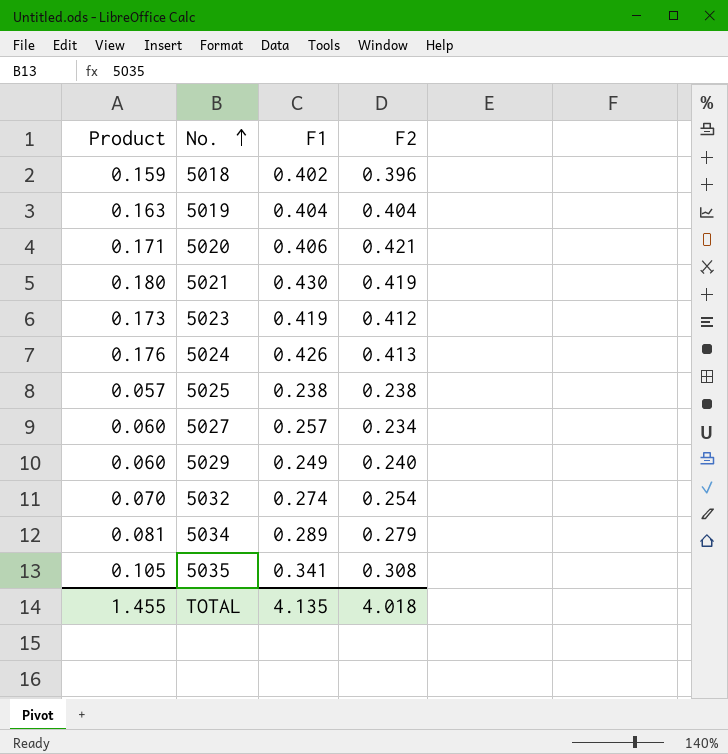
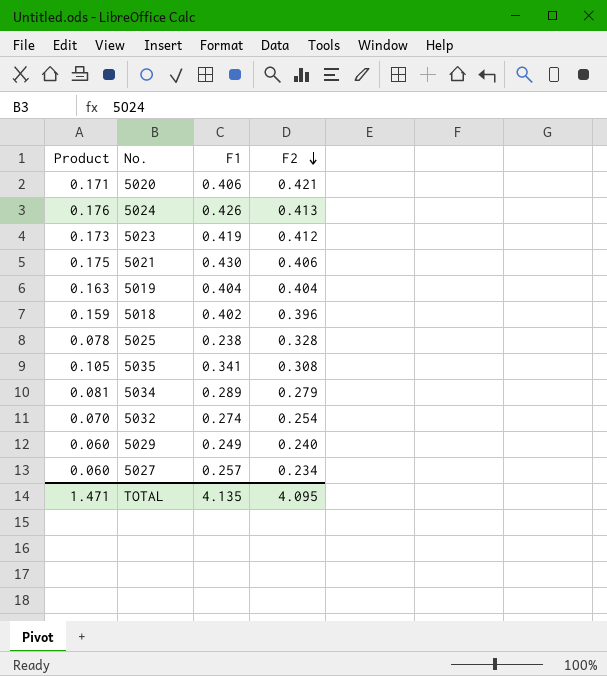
row order: No. ascending -> F2 descending
5021 | Product: 0.180 -> 0.175
5021 | F2: 0.419 -> 0.406
5025 | Product: 0.057 -> 0.078
5025 | F2: 0.238 -> 0.328
TOTAL | Product: 1.455 -> 1.471
TOTAL | F2: 4.018 -> 4.095

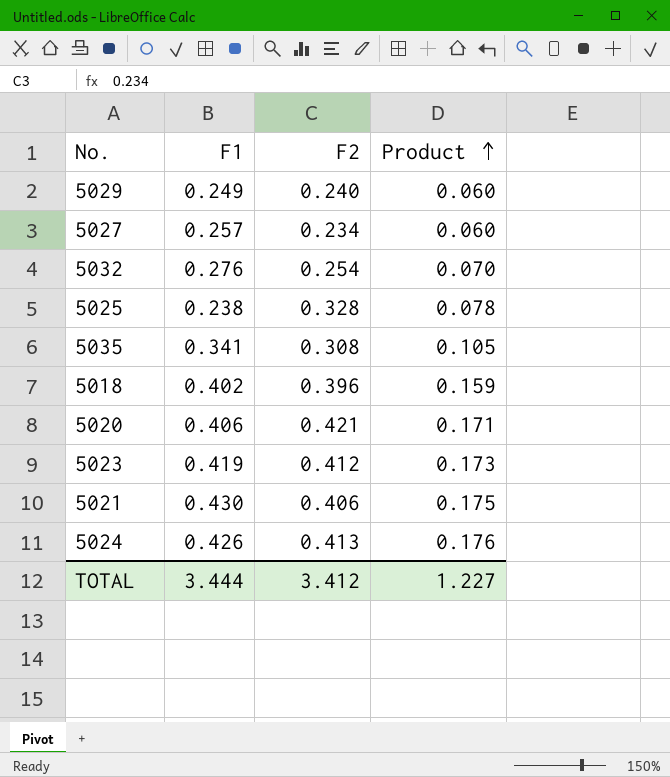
row order: F2 descending -> Product ascending
column Product | position: 1 -> 4
row 5019: 0.163 | 0.404 | 0.404 -> none
row 5034: 0.081 | 0.289 | 0.279 -> none
5032 | F1: 0.274 -> 0.276
TOTAL | F1: 4.135 -> 3.444
TOTAL | F2: 4.095 -> 3.412
TOTAL | Product: 1.471 -> 1.227

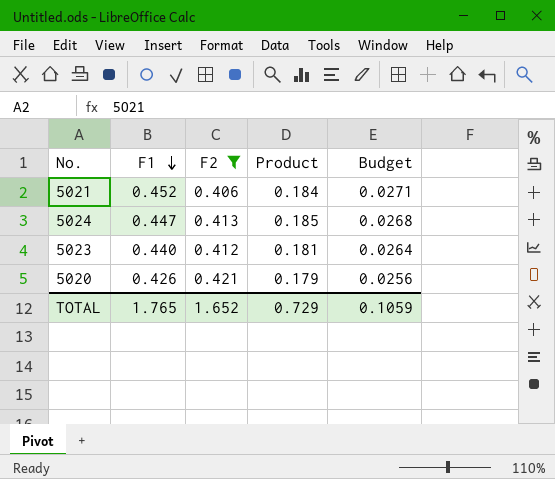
filter: none -> F2 >= 0.406
row order: Product ascending -> F1 descending
column Budget | formula: none -> [F1] * 0.06
5021 | F1: 0.430 -> 0.452
5021 | Product: 0.175 -> 0.184
5024 | F1: 0.426 -> 0.447
5024 | Product: 0.176 -> 0.185
5023 | F1: 0.419 -> 0.440
5023 | Product: 0.173 -> 0.181
5020 | F1: 0.406 -> 0.426
5020 | Product: 0.171 -> 0.179
TOTAL | F1: 3.444 -> 1.765
TOTAL | F2: 3.412 -> 1.652
TOTAL | Product: 1.227 -> 0.729

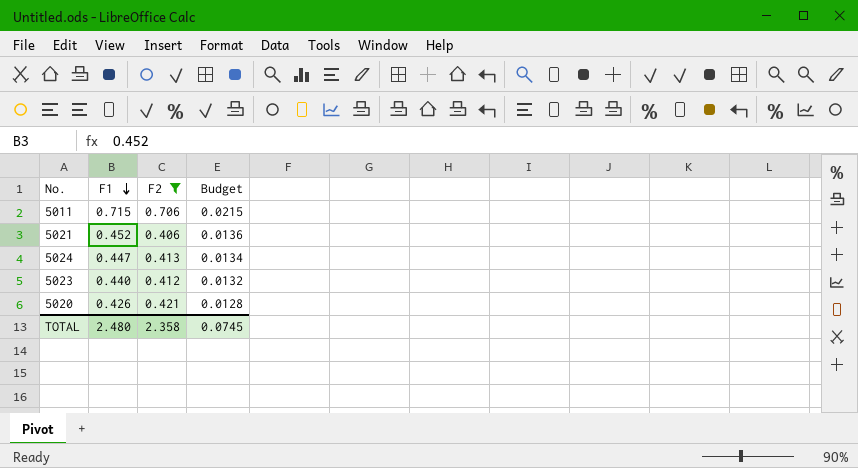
column Product | formula: [F1] * [F2] -> none
column Budget | formula: [F1] * 0.06 -> [F1] * 0.03
row 5011: none -> 0.715 | 0.706 | 0.0215
TOTAL | F1: 1.765 -> 2.480
TOTAL | F2: 1.652 -> 2.358
TOTAL | Budget: 0.1059 -> 0.0745

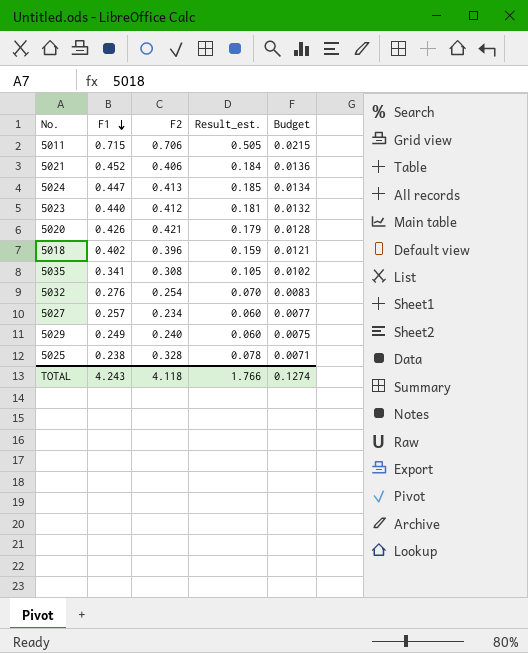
filter: F2 >= 0.406 -> none
column Result_est. | formula: none -> [F1] * [F2]
TOTAL | F1: 2.480 -> 4.243
TOTAL | F2: 2.358 -> 4.118
TOTAL | Budget: 0.0745 -> 0.1274

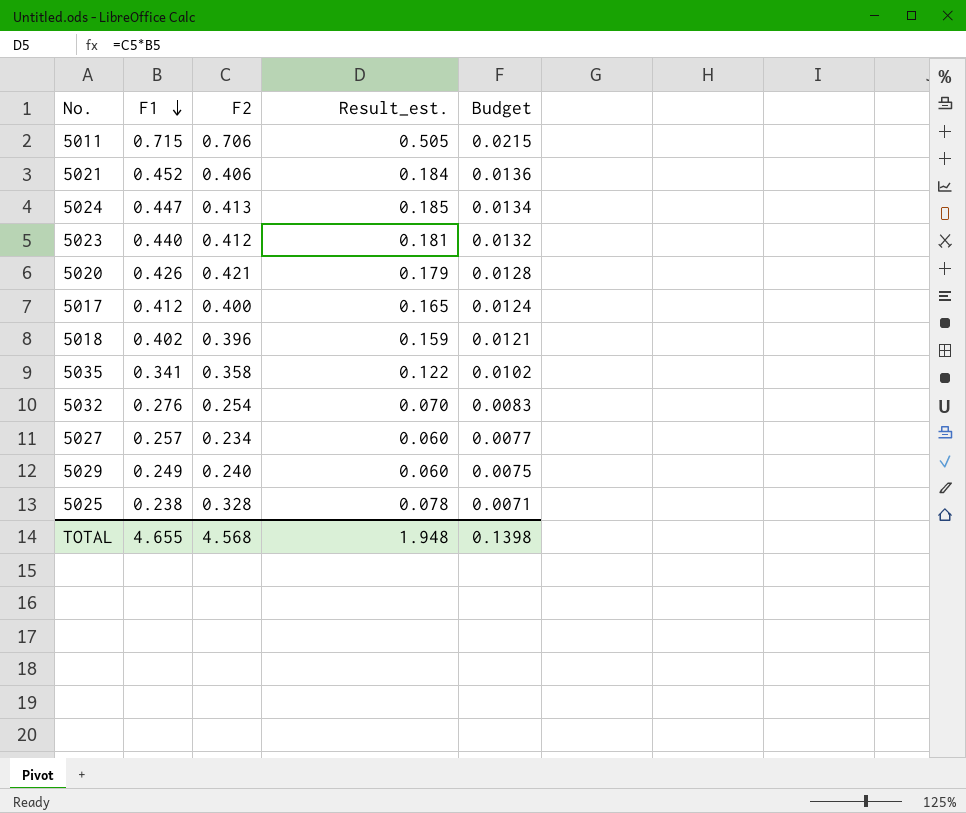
row 5017: none -> 0.412 | 0.400 | 0.165 | 0.0124
5035 | F2: 0.308 -> 0.358
5035 | Result_est.: 0.105 -> 0.122
TOTAL | F1: 4.243 -> 4.655
TOTAL | F2: 4.118 -> 4.568
TOTAL | Result_est.: 1.766 -> 1.948
TOTAL | Budget: 0.1274 -> 0.1398

